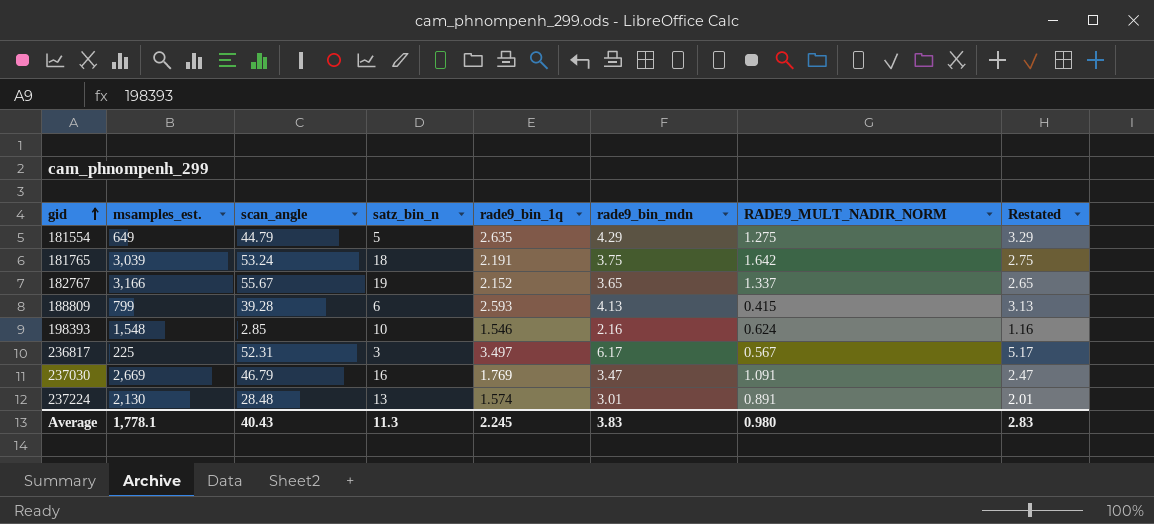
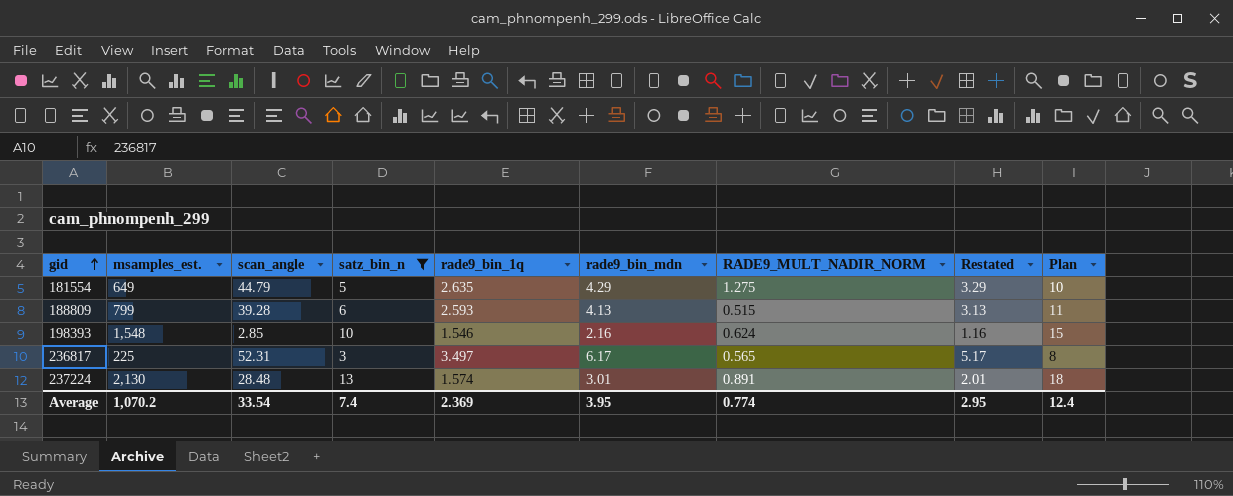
filter: none -> satz_bin_n <= 13
column Plan | formula: none -> [satz_bin_n] + 5
188809 | RADE9_MULT_NADIR_NORM: 0.415 -> 0.515
236817 | RADE9_MULT_NADIR_NORM: 0.567 -> 0.565
Average | msamples_est.: 1,778.1 -> 1,070.2
Average | scan_angle: 40.43 -> 33.54
Average | satz_bin_n: 11.3 -> 7.4
Average | rade9_bin_1q: 2.245 -> 2.369
Average | rade9_bin_mdn: 3.83 -> 3.95
Average | RADE9_MULT_NADIR_NORM: 0.980 -> 0.774
Average | Restated: 2.83 -> 2.95

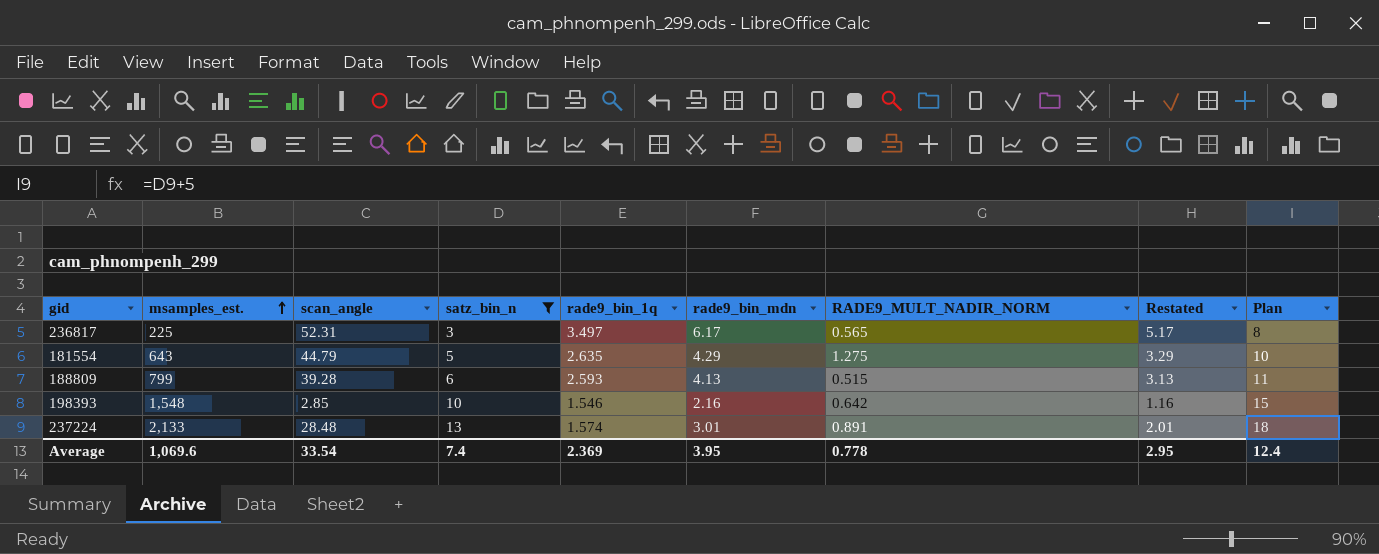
row order: gid ascending -> msamples_est. ascending
181554 | msamples_est.: 649 -> 643
198393 | RADE9_MULT_NADIR_NORM: 0.624 -> 0.642
237224 | msamples_est.: 2,130 -> 2,133
Average | msamples_est.: 1,070.2 -> 1,069.6
Average | RADE9_MULT_NADIR_NORM: 0.774 -> 0.778

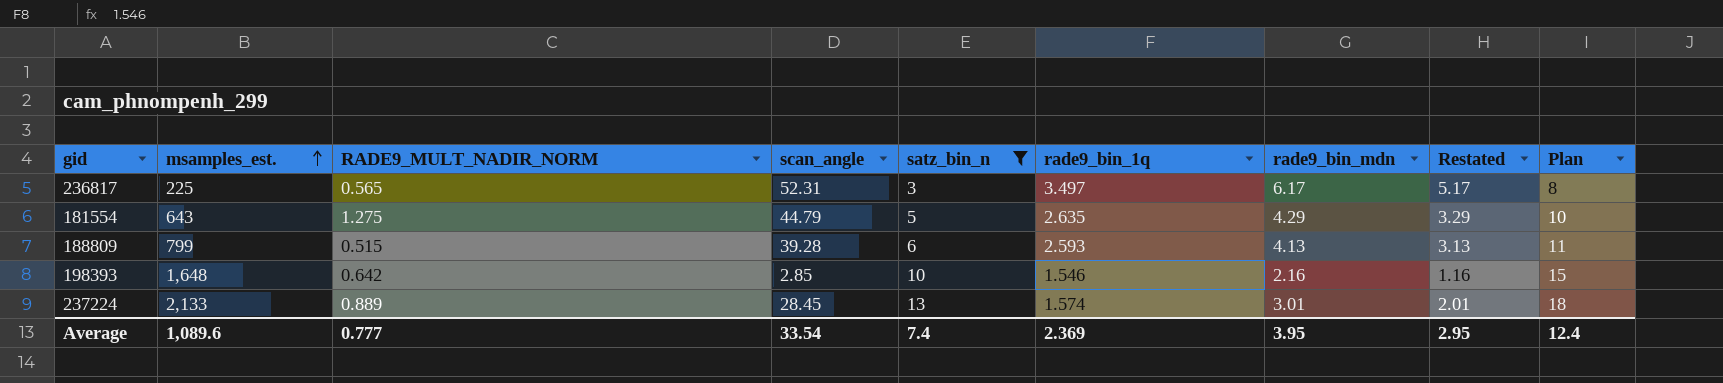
column RADE9_MULT_NADIR_NORM | position: 7 -> 3
198393 | msamples_est.: 1,548 -> 1,648
237224 | RADE9_MULT_NADIR_NORM: 0.891 -> 0.889
237224 | scan_angle: 28.48 -> 28.45
Average | msamples_est.: 1,069.6 -> 1,089.6
Average | RADE9_MULT_NADIR_NORM: 0.778 -> 0.777

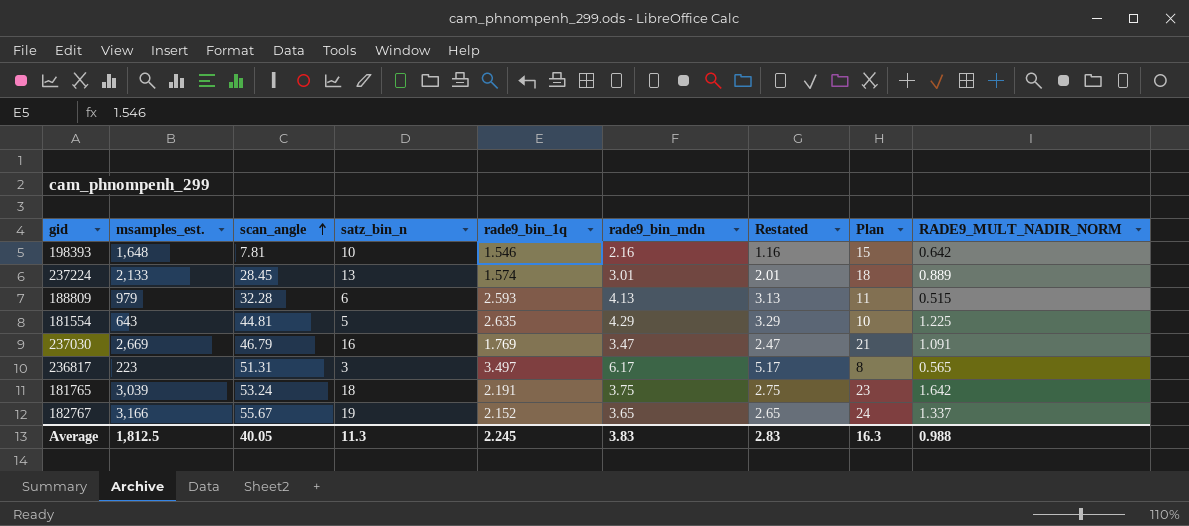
filter: satz_bin_n <= 13 -> none
row order: msamples_est. ascending -> scan_angle ascending
column RADE9_MULT_NADIR_NORM | position: 3 -> 9
198393 | scan_angle: 2.85 -> 7.81
188809 | msamples_est.: 799 -> 979
188809 | scan_angle: 39.28 -> 32.28
181554 | scan_angle: 44.79 -> 44.81
181554 | RADE9_MULT_NADIR_NORM: 1.275 -> 1.225
236817 | msamples_est.: 225 -> 223
236817 | scan_angle: 52.31 -> 51.31
Average | msamples_est.: 1,089.6 -> 1,812.5
Average | scan_angle: 33.54 -> 40.05
Average | satz_bin_n: 7.4 -> 11.3
Average | rade9_bin_1q: 2.369 -> 2.245
Average | rade9_bin_mdn: 3.95 -> 3.83
Average | Restated: 2.95 -> 2.83
Average | Plan: 12.4 -> 16.3
Average | RADE9_MULT_NADIR_NORM: 0.777 -> 0.988

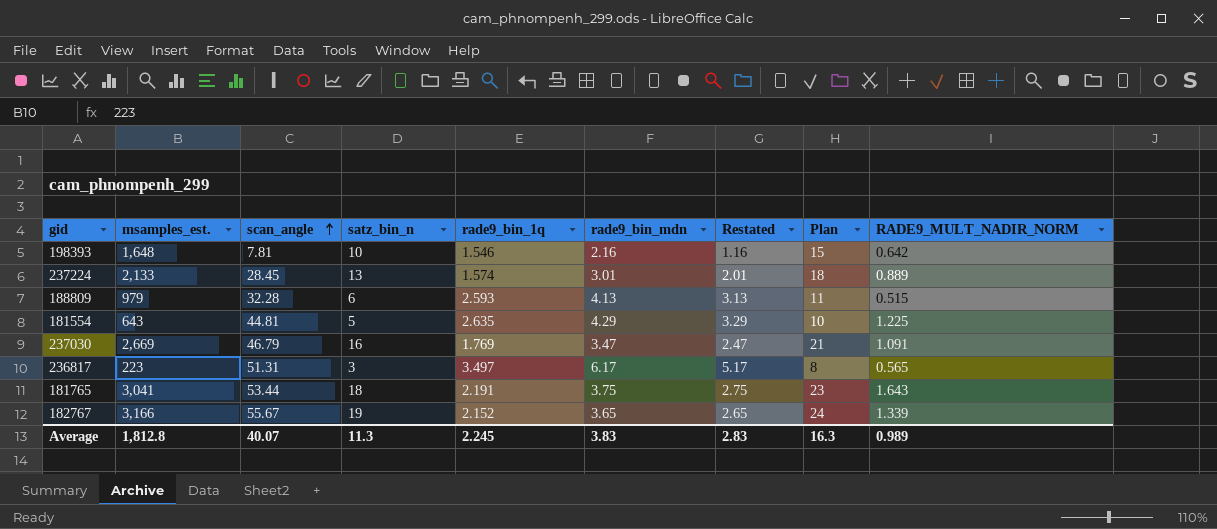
181765 | msamples_est.: 3,039 -> 3,041
181765 | scan_angle: 53.24 -> 53.44
181765 | RADE9_MULT_NADIR_NORM: 1.642 -> 1.643
182767 | RADE9_MULT_NADIR_NORM: 1.337 -> 1.339
Average | msamples_est.: 1,812.5 -> 1,812.8
Average | scan_angle: 40.05 -> 40.07
Average | RADE9_MULT_NADIR_NORM: 0.988 -> 0.989

